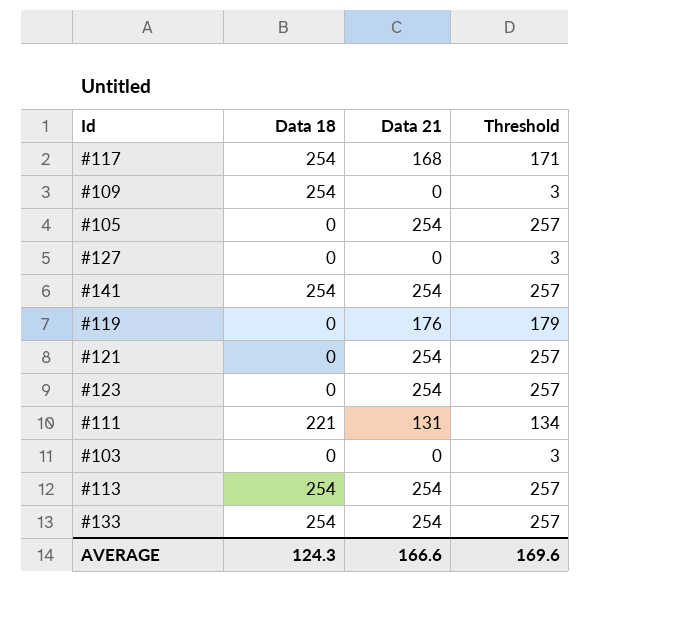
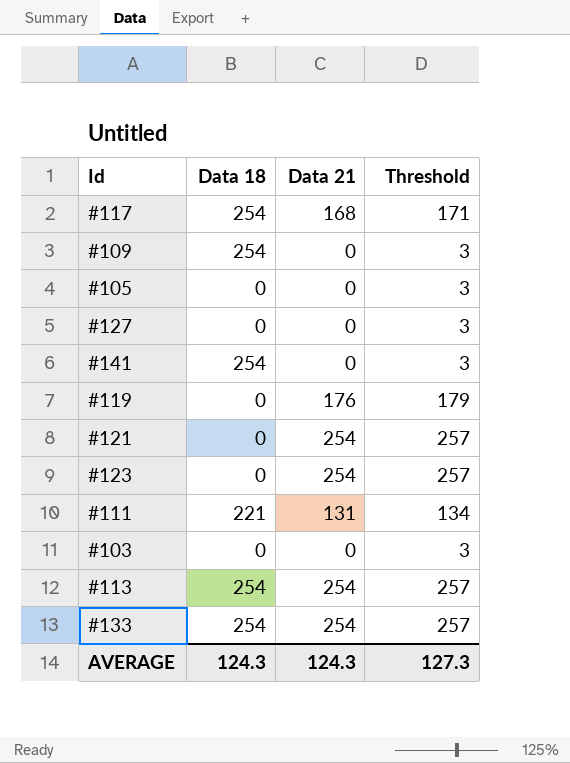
#105 | Data 21: 254 -> 0
#105 | Threshold: 257 -> 3
#141 | Data 21: 254 -> 0
#141 | Threshold: 257 -> 3
AVERAGE | Data 21: 166.6 -> 124.3
AVERAGE | Threshold: 169.6 -> 127.3

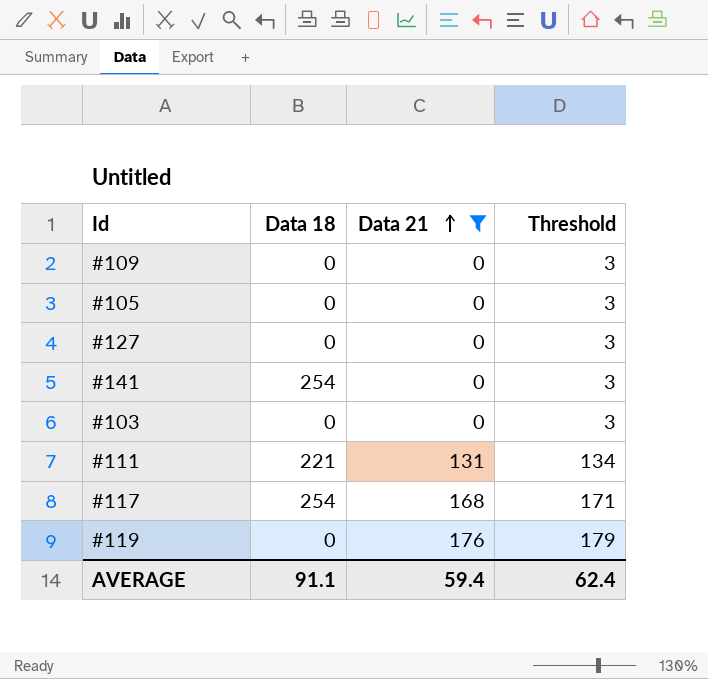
filter: none -> Data 21 != 254
row order: none -> Data 21 ascending
#109 | Data 18: 254 -> 0
AVERAGE | Data 18: 124.3 -> 91.1
AVERAGE | Data 21: 124.3 -> 59.4
AVERAGE | Threshold: 127.3 -> 62.4

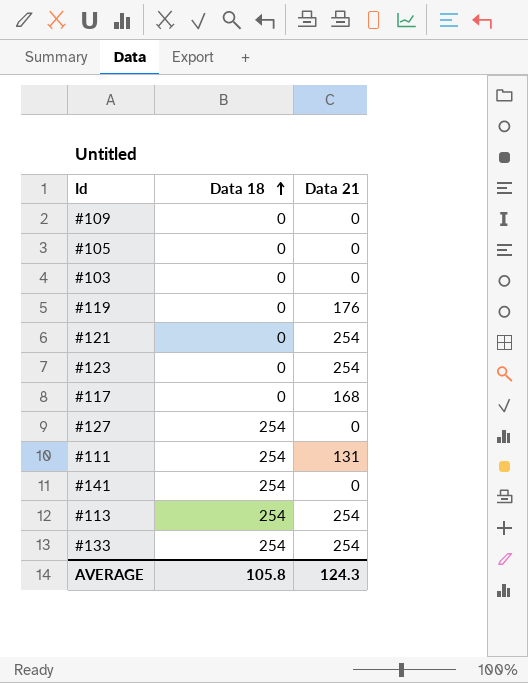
filter: Data 21 != 254 -> none
row order: Data 21 ascending -> Data 18 ascending
column Threshold | formula: [Data 21] + 3 -> none
#117 | Data 18: 254 -> 0
#127 | Data 18: 0 -> 254
#111 | Data 18: 221 -> 254
AVERAGE | Data 18: 91.1 -> 105.8
AVERAGE | Data 21: 59.4 -> 124.3

